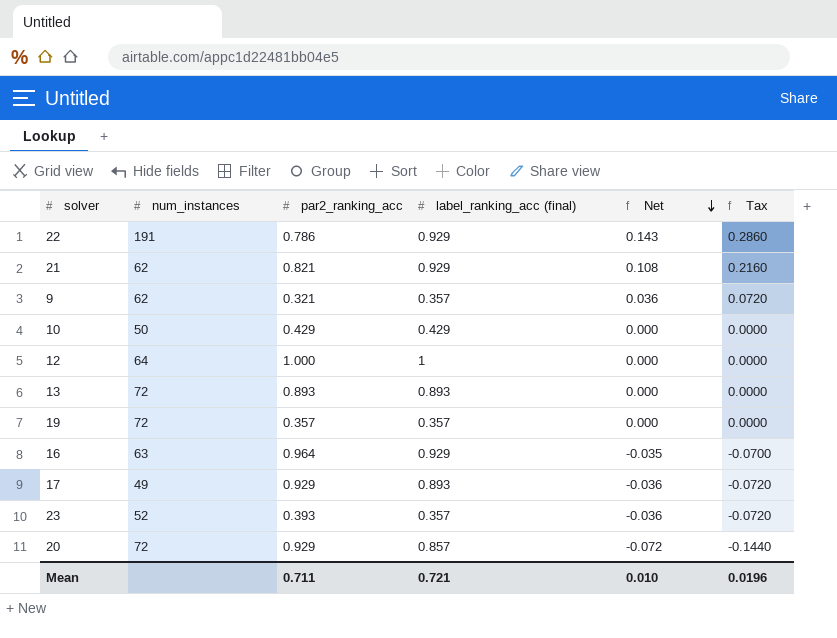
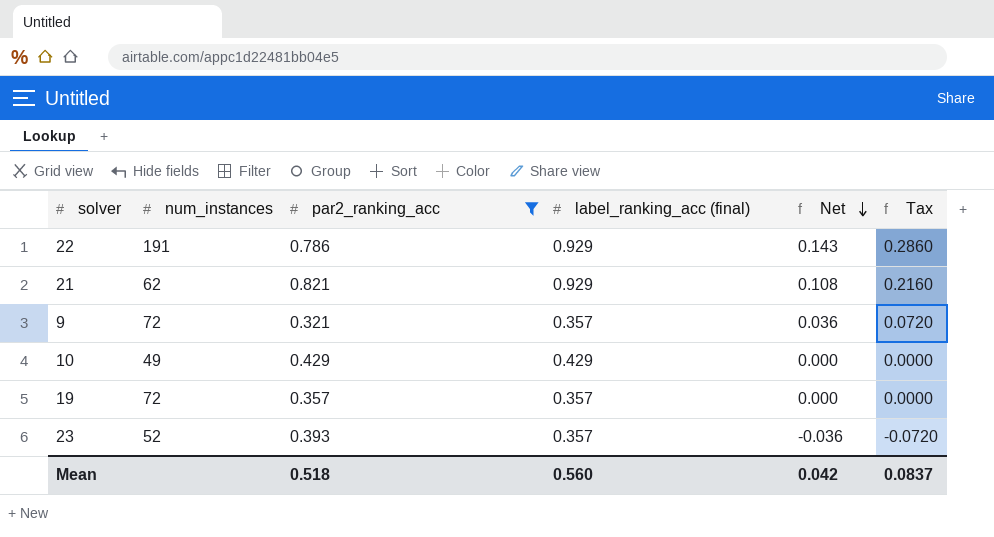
filter: none -> par2_ranking_acc <= 0.821
9 | num_instances: 62 -> 72
10 | num_instances: 50 -> 49
Mean | par2_ranking_acc: 0.711 -> 0.518
Mean | label_ranking_acc (final): 0.721 -> 0.560
Mean | Net: 0.010 -> 0.042
Mean | Tax: 0.0196 -> 0.0837

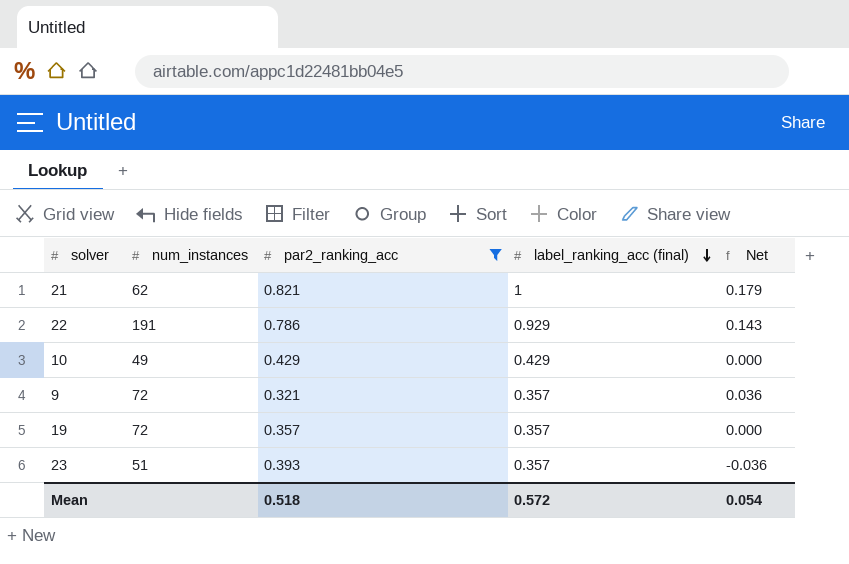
row order: Net descending -> label_ranking_acc (final) descending
column Tax | formula: [Net] * 2 -> none
21 | label_ranking_acc (final): 0.929 -> 1
21 | Net: 0.108 -> 0.179
23 | num_instances: 52 -> 51
Mean | label_ranking_acc (final): 0.560 -> 0.572
Mean | Net: 0.042 -> 0.054

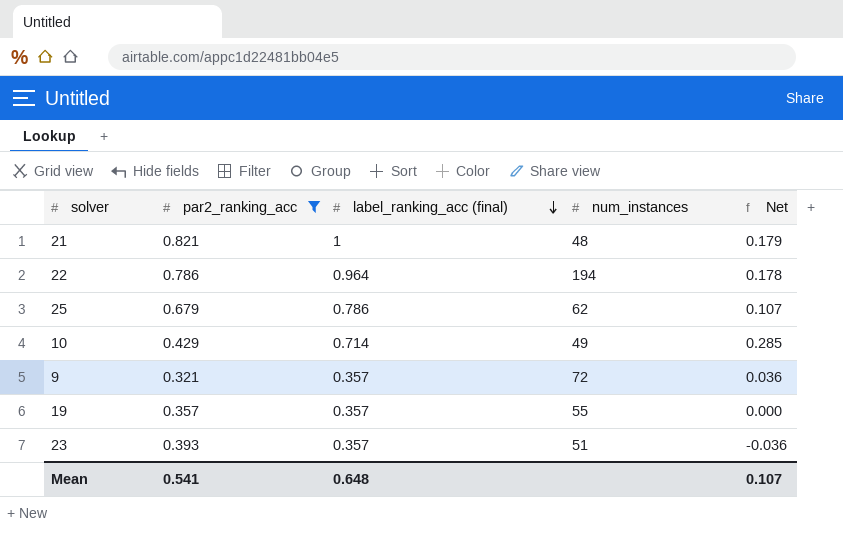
column num_instances | position: 2 -> 4
21 | num_instances: 62 -> 48
22 | label_ranking_acc (final): 0.929 -> 0.964
22 | num_instances: 191 -> 194
22 | Net: 0.143 -> 0.178
row 25: none -> 0.679 | 0.786 | 62 | 0.107
10 | label_ranking_acc (final): 0.429 -> 0.714
10 | Net: 0.000 -> 0.285
19 | num_instances: 72 -> 55
Mean | par2_ranking_acc: 0.518 -> 0.541
Mean | label_ranking_acc (final): 0.572 -> 0.648
Mean | Net: 0.054 -> 0.107

